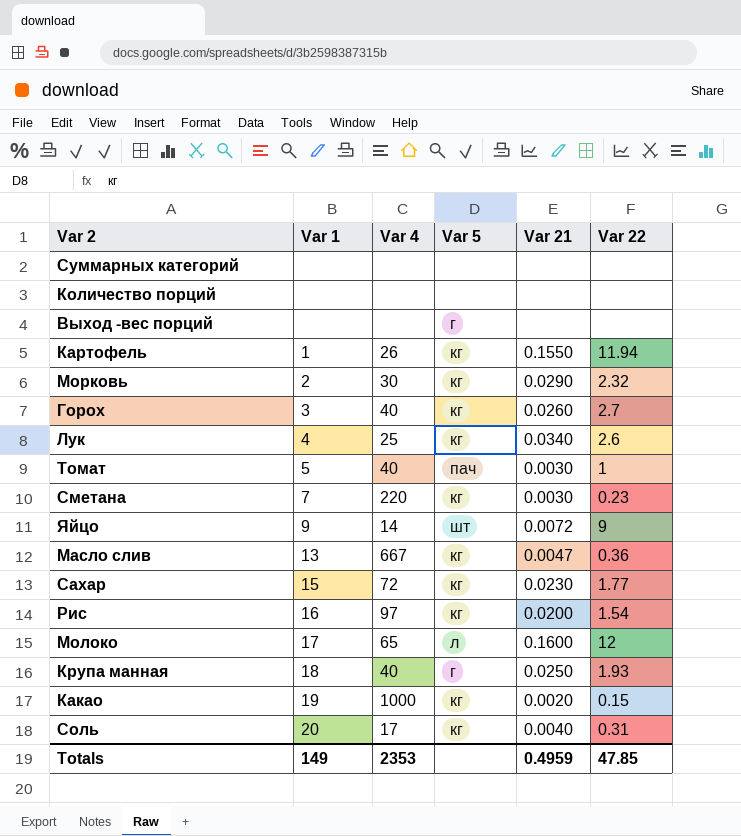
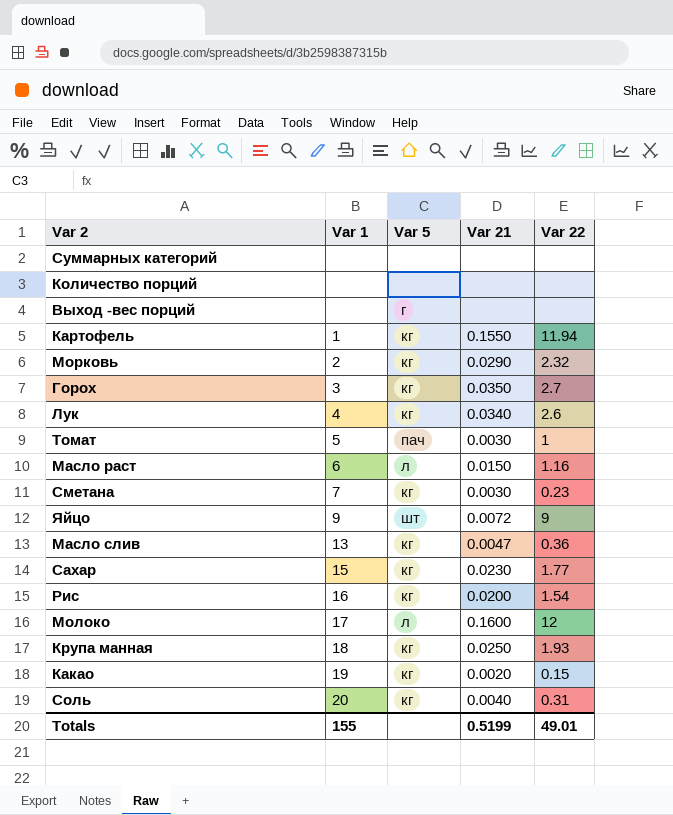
column Var 4 | position: 3 -> none
Горох | Var 21: 0.0260 -> 0.0350
row Масло раст: none -> 6 | л | 0.0150 | 1.16
Крупа манная | Var 5: г -> кг
Totals | Var 1: 149 -> 155
Totals | Var 21: 0.4959 -> 0.5199
Totals | Var 22: 47.85 -> 49.01

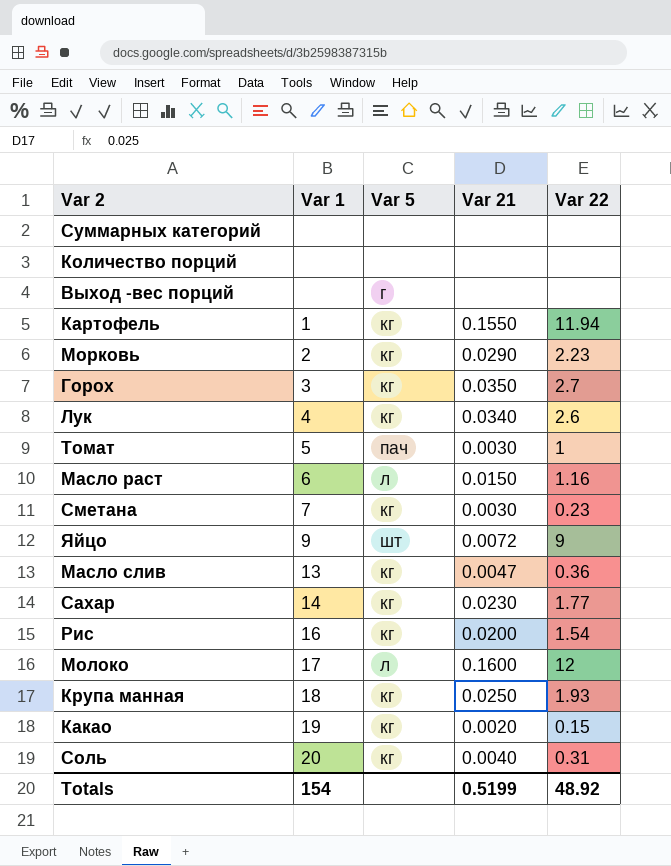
Морковь | Var 22: 2.32 -> 2.23
Сахар | Var 1: 15 -> 14
Totals | Var 1: 155 -> 154
Totals | Var 22: 49.01 -> 48.92

